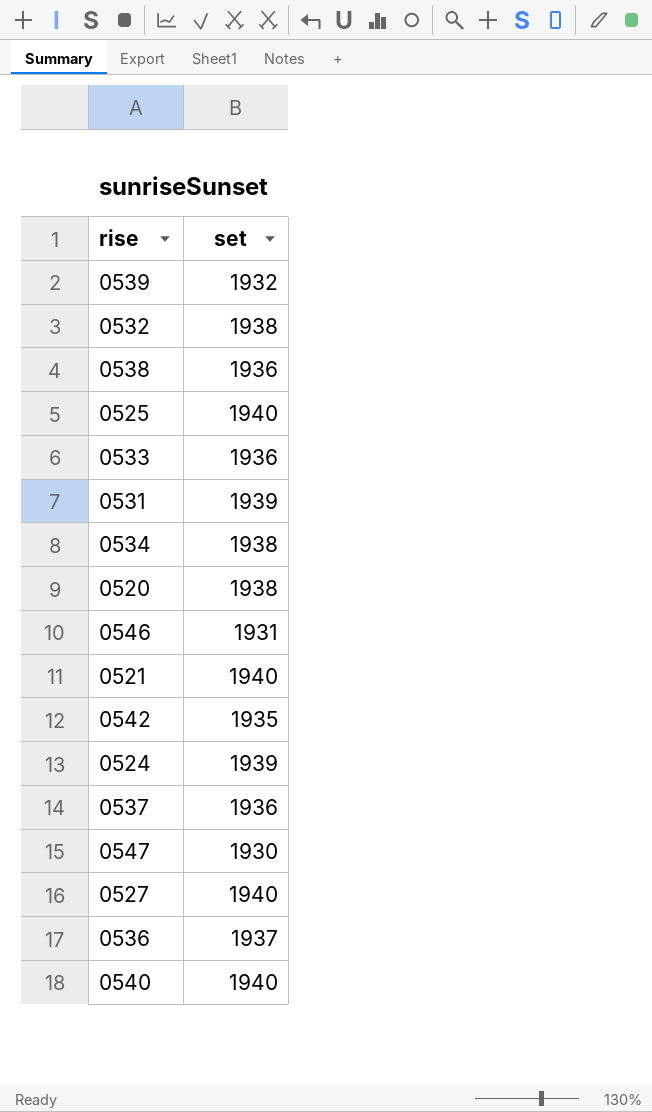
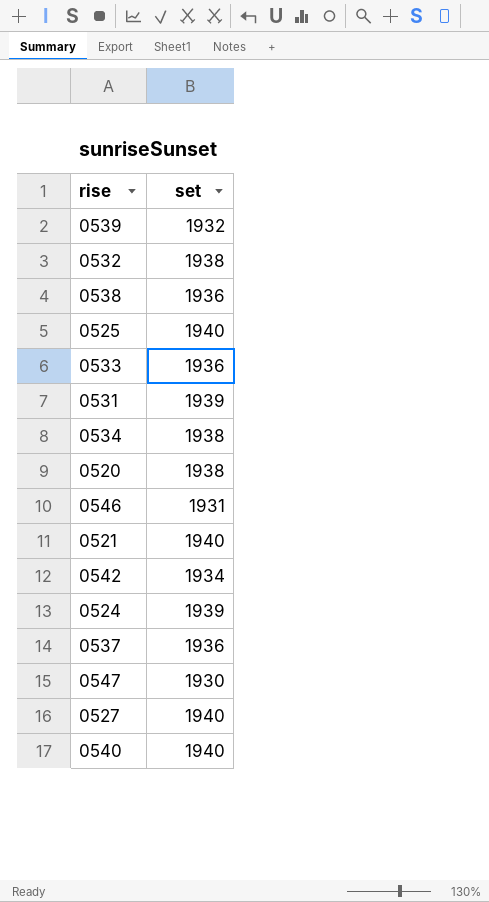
row 0536: 1937 -> none
0542 | set: 1935 -> 1934

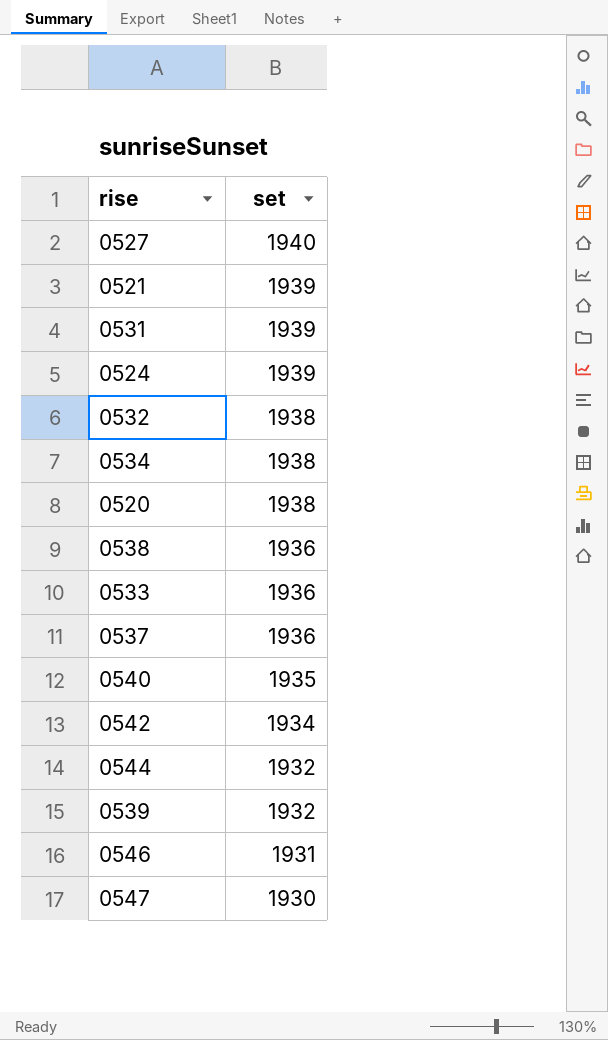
row order: none -> set descending
row 0525: 1940 -> none
0521 | set: 1940 -> 1939
0540 | set: 1940 -> 1935
row 0544: none -> 1932

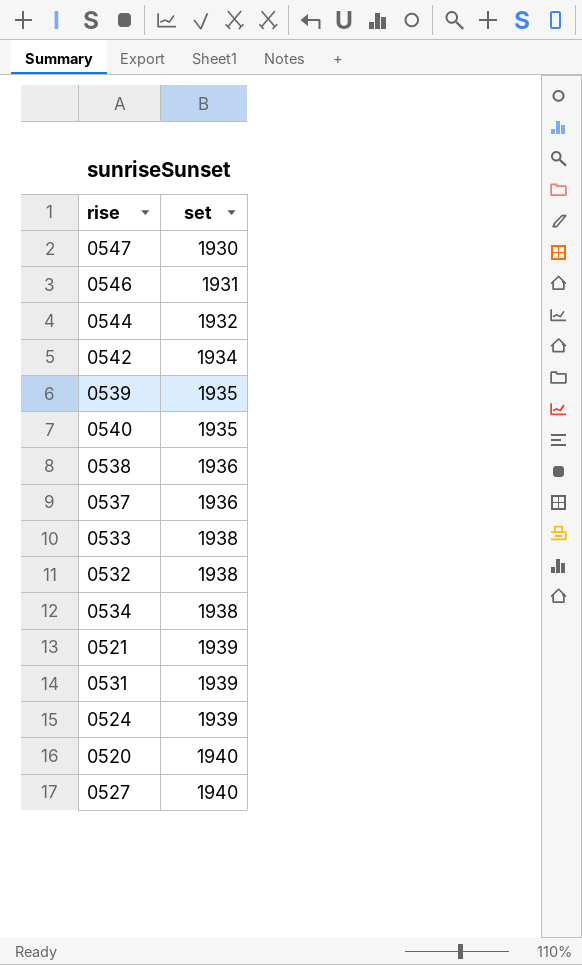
row order: set descending -> set ascending
0539 | set: 1932 -> 1935
0533 | set: 1936 -> 1938
0520 | set: 1938 -> 1940

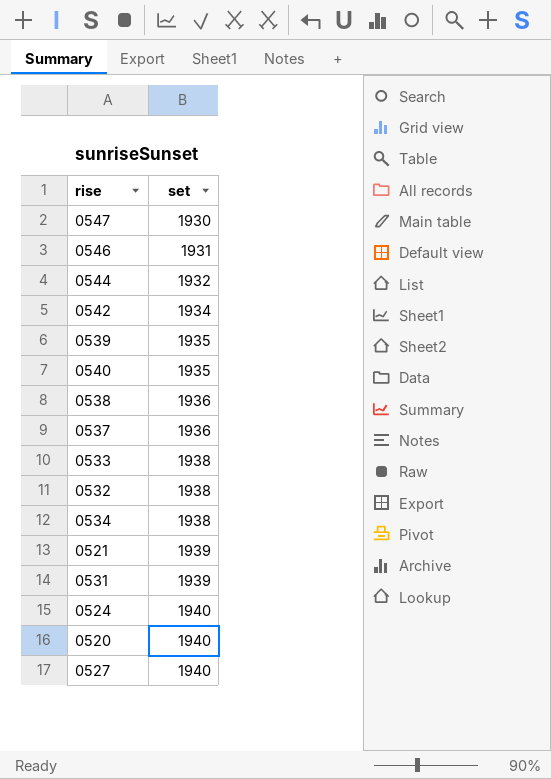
0524 | set: 1939 -> 1940

